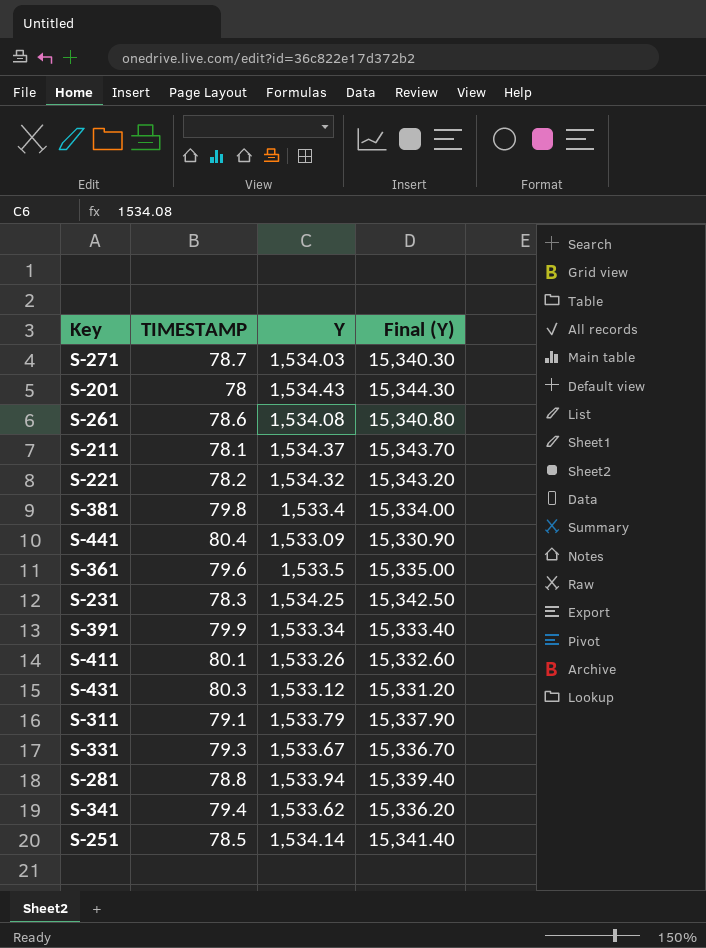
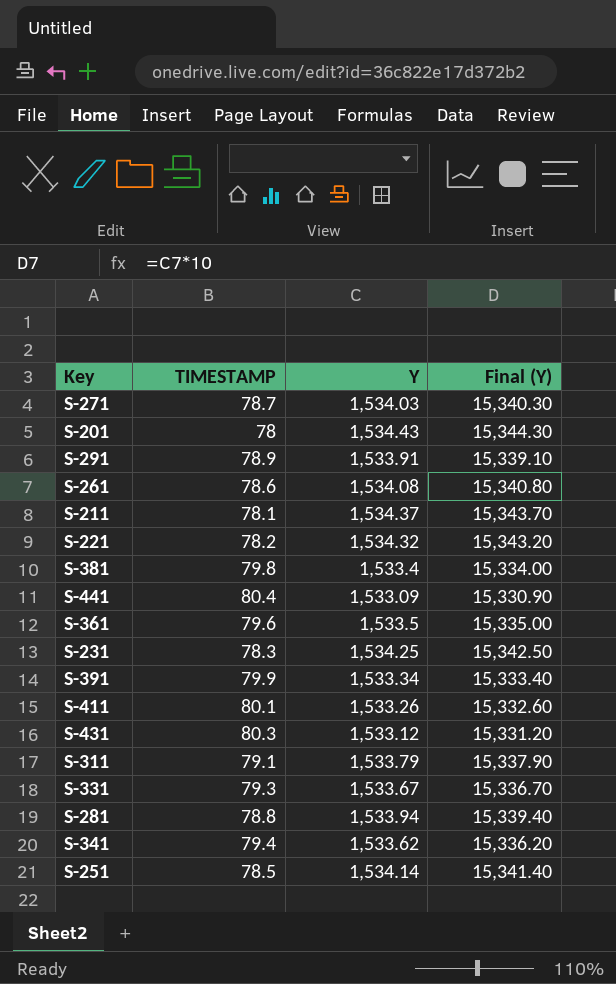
row S-291: none -> 78.9 | 1,533.91 | 15,339.10

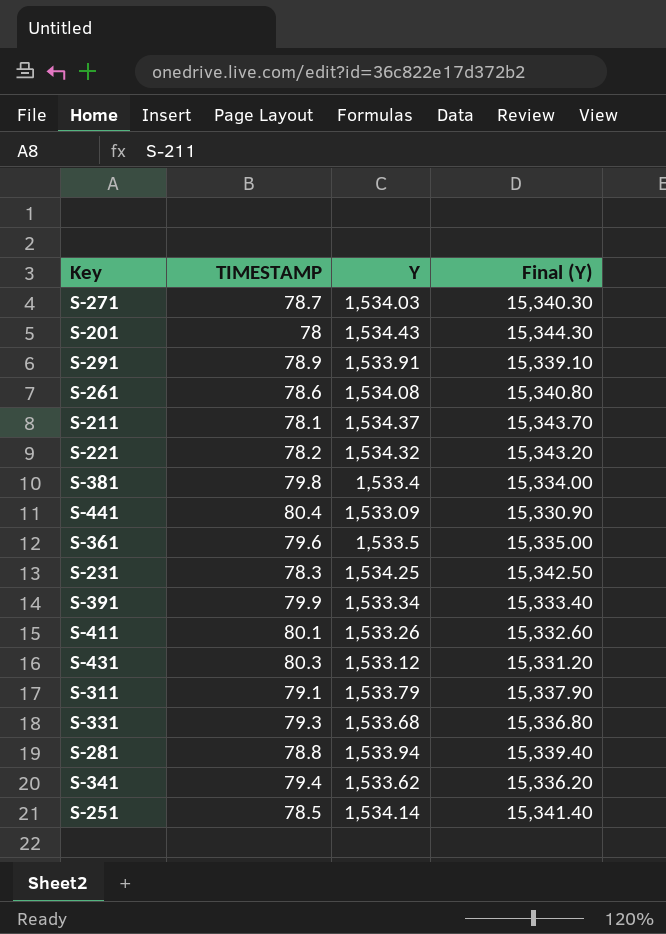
S-331 | Y: 1,533.67 -> 1,533.68
S-331 | Final (Y): 15,336.70 -> 15,336.80

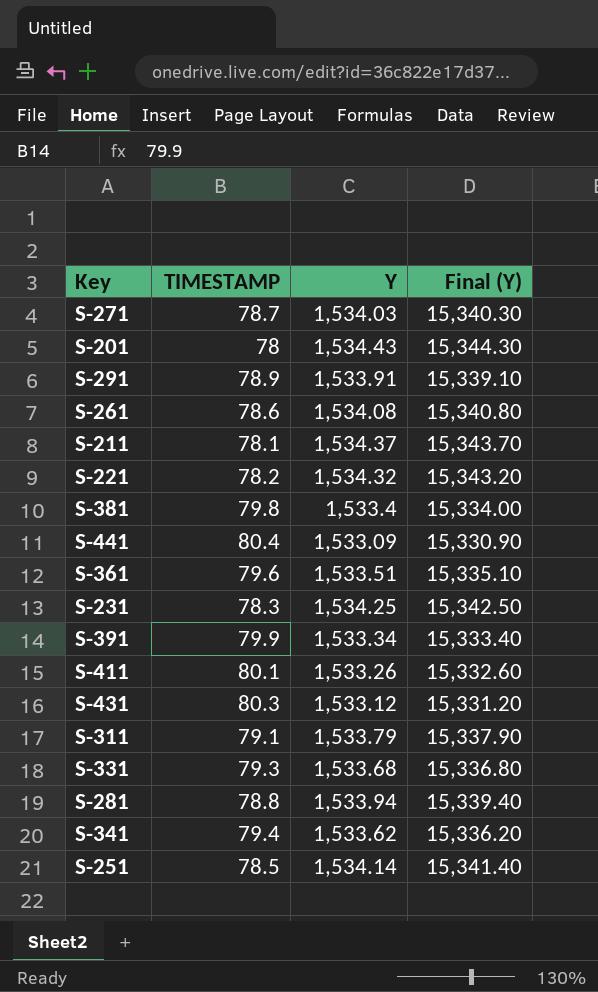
S-361 | Y: 1,533.5 -> 1,533.51
S-361 | Final (Y): 15,335.00 -> 15,335.10

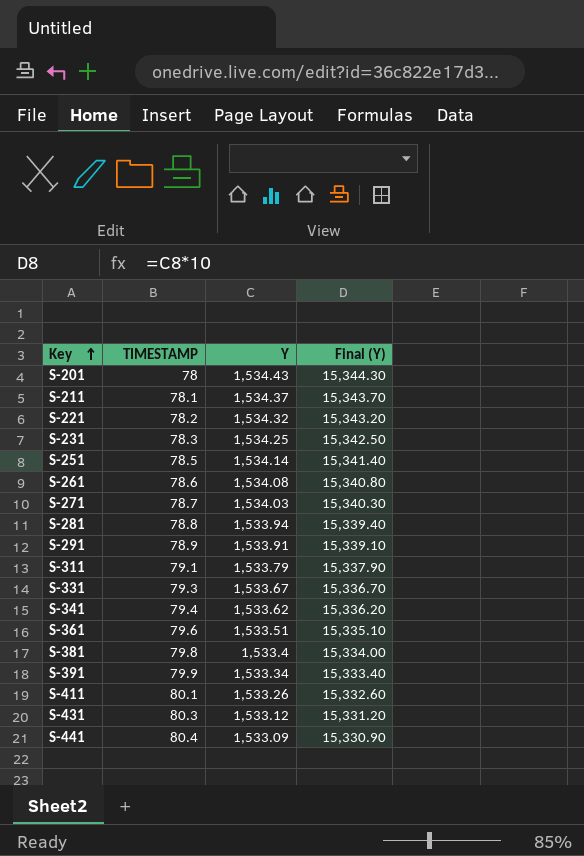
row order: none -> Key ascending
S-331 | Y: 1,533.68 -> 1,533.67
S-331 | Final (Y): 15,336.80 -> 15,336.70

